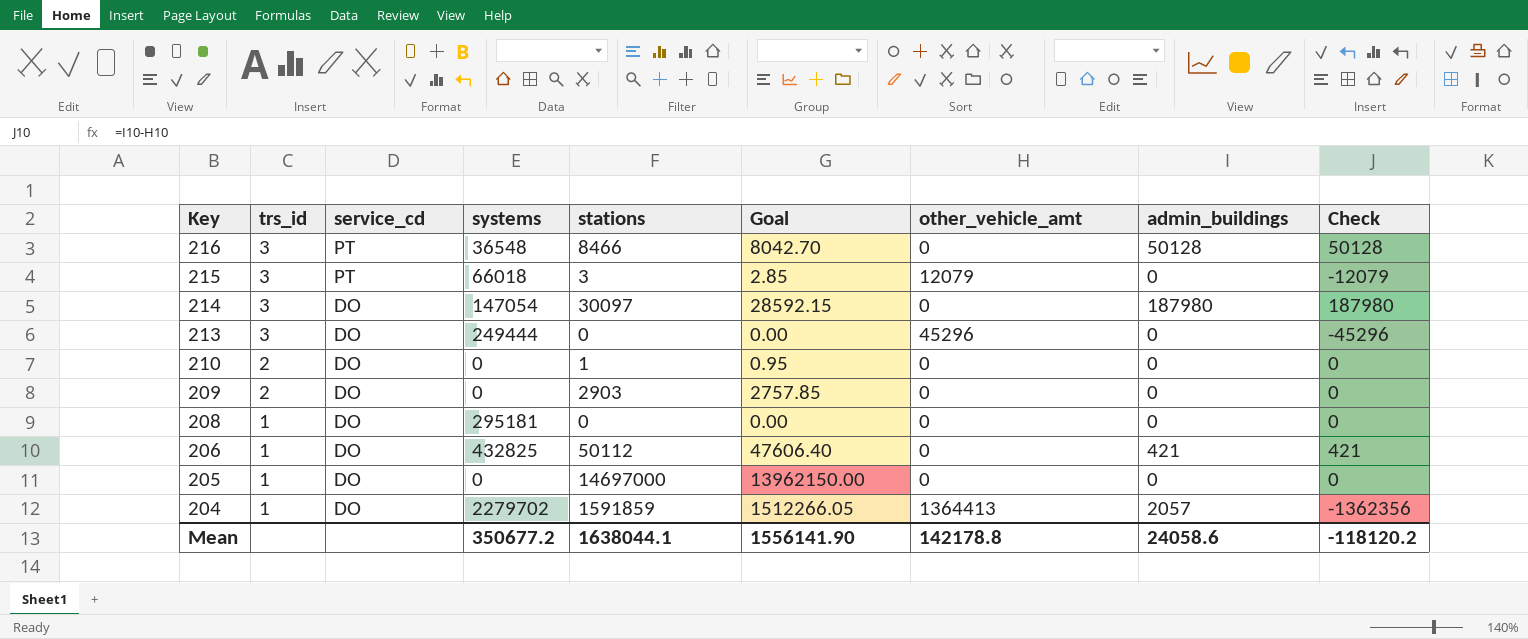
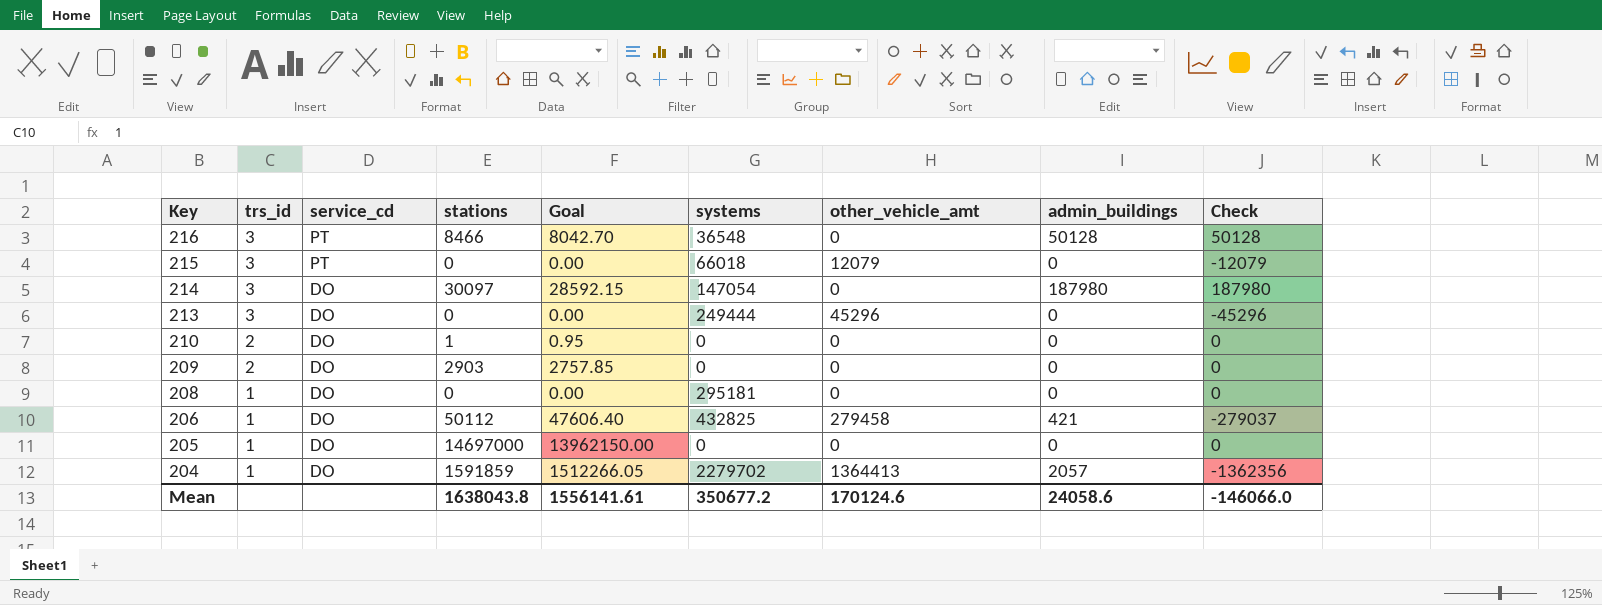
column systems | position: 4 -> 6
215 | stations: 3 -> 0
215 | Goal: 2.85 -> 0.00
206 | other_vehicle_amt: 0 -> 279458
206 | Check: 421 -> -279037
Mean | stations: 1638044.1 -> 1638043.8
Mean | Goal: 1556141.90 -> 1556141.61
Mean | other_vehicle_amt: 142178.8 -> 170124.6
Mean | Check: -118120.2 -> -146066.0

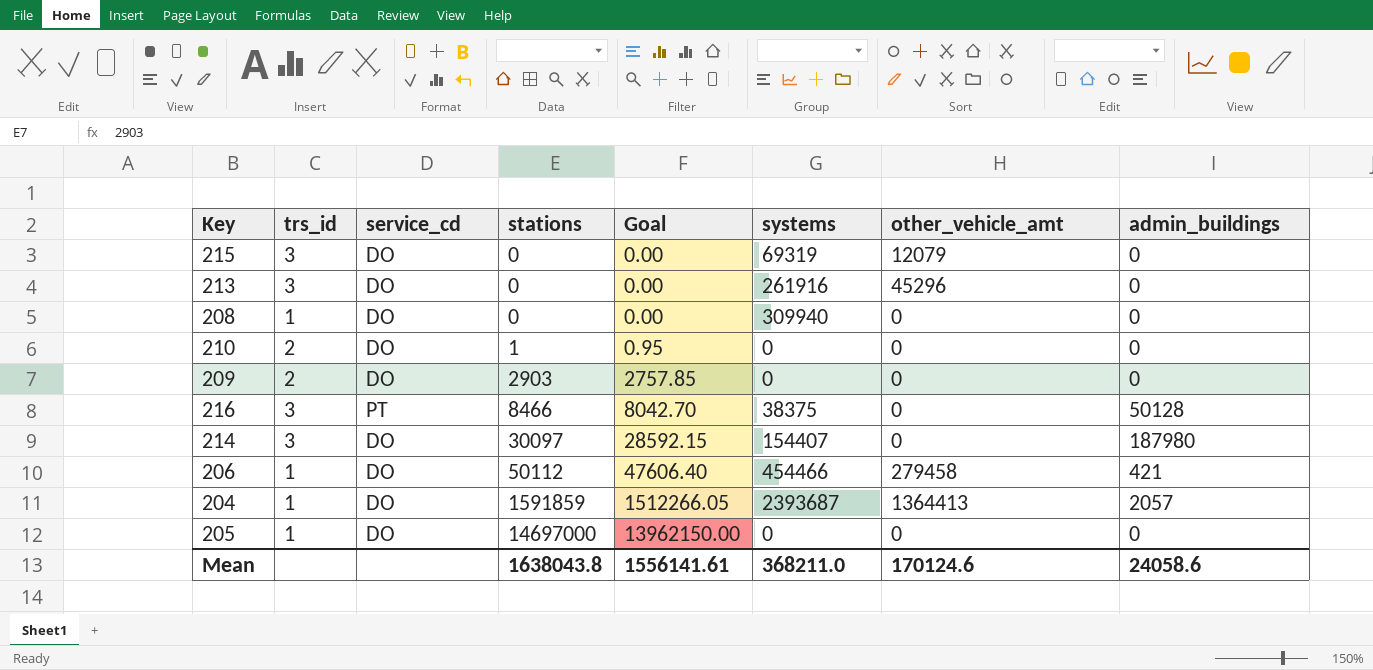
row order: Key descending -> stations ascending
column Check | formula: [admin_buildings] - [other_vehicle_amt] -> none
215 | service_cd: PT -> DO
215 | systems: 66018 -> 69319
213 | systems: 249444 -> 261916
208 | systems: 295181 -> 309940
216 | systems: 36548 -> 38375
214 | systems: 147054 -> 154407
206 | systems: 432825 -> 454466
204 | systems: 2279702 -> 2393687
Mean | systems: 350677.2 -> 368211.0

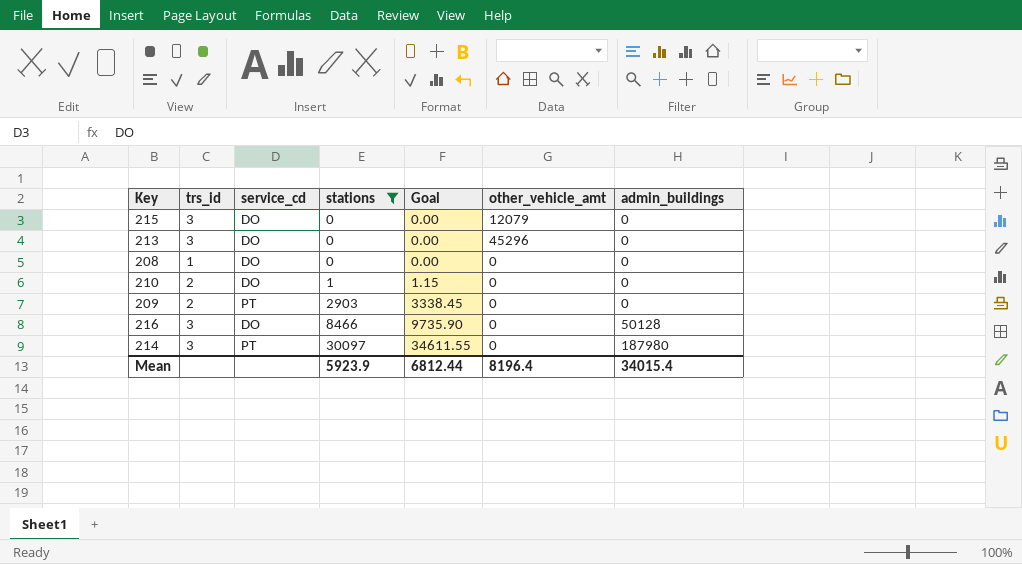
filter: none -> stations <= 30097
column systems | position: 6 -> none
column Goal | formula: [stations] * 0.95 -> [stations] * 1.15
209 | service_cd: DO -> PT
216 | service_cd: PT -> DO
214 | service_cd: DO -> PT
Mean | stations: 1638043.8 -> 5923.9
Mean | Goal: 1556141.61 -> 6812.44
Mean | other_vehicle_amt: 170124.6 -> 8196.4
Mean | admin_buildings: 24058.6 -> 34015.4

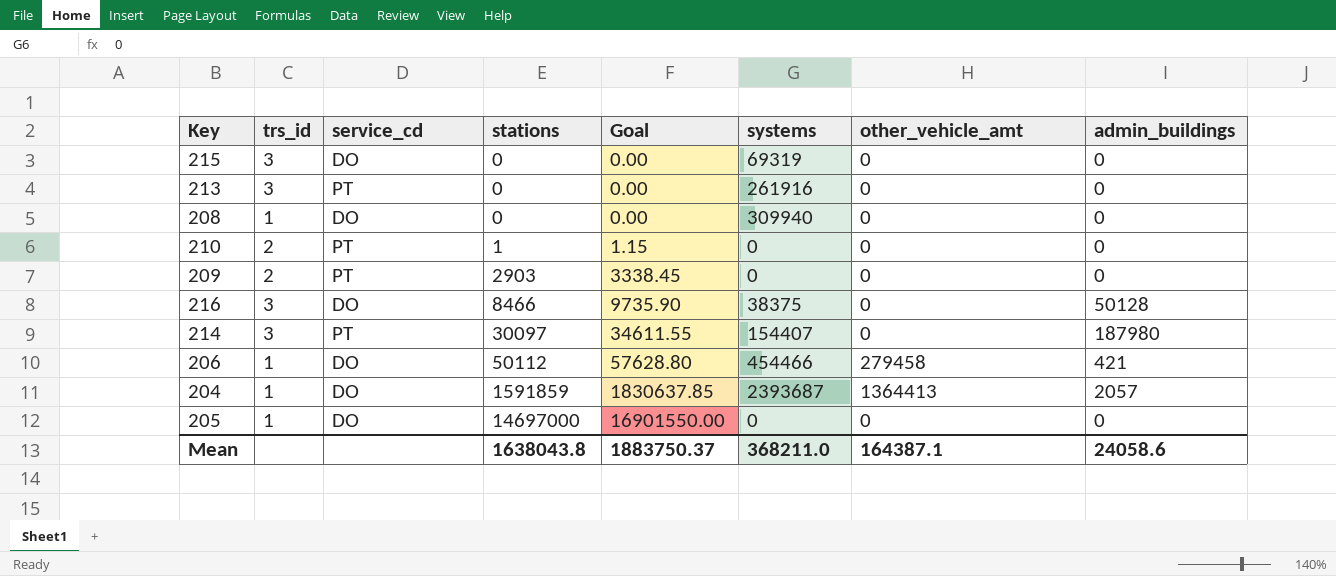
filter: stations <= 30097 -> none
column systems | position: none -> 6
215 | other_vehicle_amt: 12079 -> 0
213 | service_cd: DO -> PT
213 | other_vehicle_amt: 45296 -> 0
210 | service_cd: DO -> PT
Mean | stations: 5923.9 -> 1638043.8
Mean | Goal: 6812.44 -> 1883750.37
Mean | other_vehicle_amt: 8196.4 -> 164387.1
Mean | admin_buildings: 34015.4 -> 24058.6

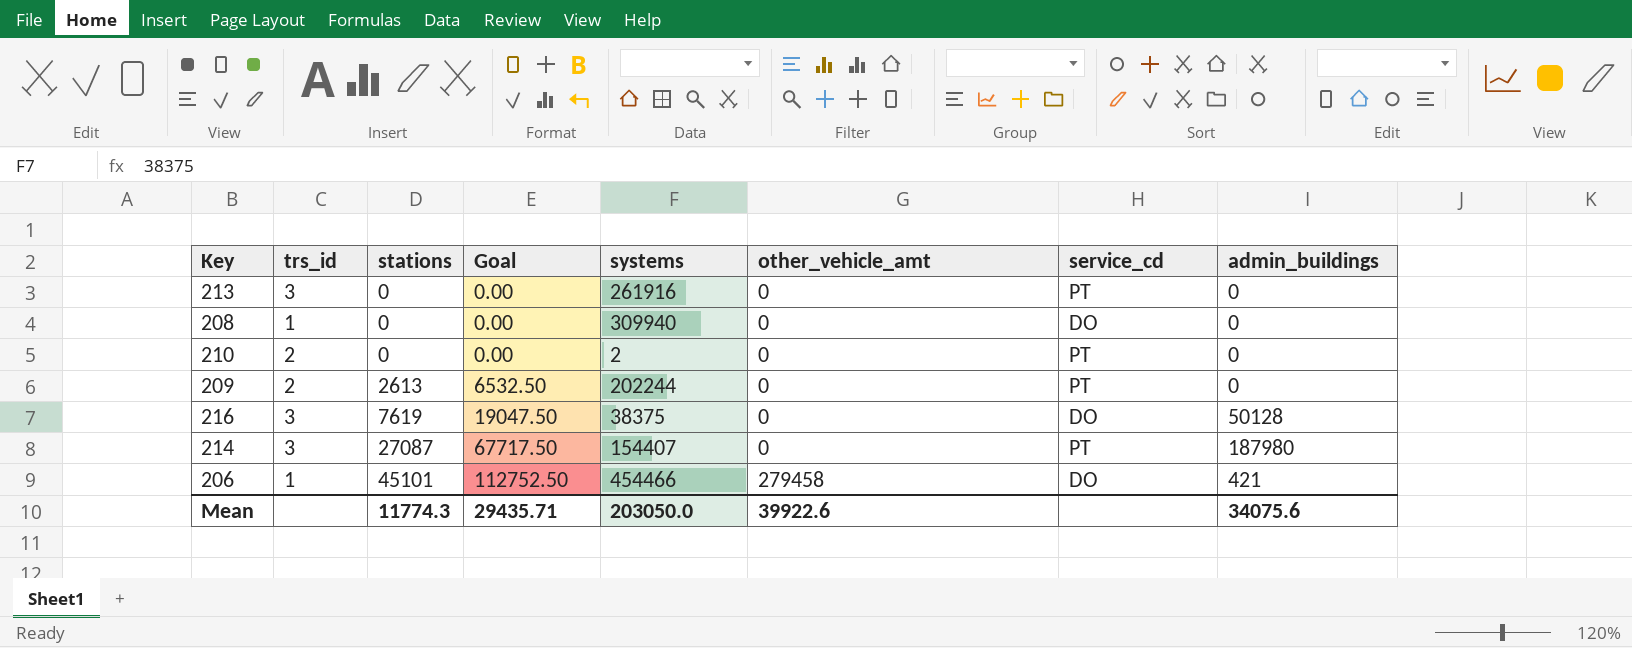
column Goal | formula: [stations] * 1.15 -> [stations] * 2.5
column service_cd | position: 3 -> 7
row 215: 3 | DO | 0 | 0.00 | 69319 | 0 | 0 -> none
row 204: 1 | DO | 1591859 | 1830637.85 | 2393687 | 1364413 | 2057 -> none
row 205: 1 | DO | 14697000 | 16901550.00 | 0 | 0 | 0 -> none
210 | stations: 1 -> 0
210 | systems: 0 -> 2
209 | stations: 2903 -> 2613
209 | systems: 0 -> 202244
216 | stations: 8466 -> 7619
214 | stations: 30097 -> 27087
206 | stations: 50112 -> 45101
Mean | stations: 1638043.8 -> 11774.3
Mean | Goal: 1883750.37 -> 29435.71
Mean | systems: 368211.0 -> 203050.0
Mean | other_vehicle_amt: 164387.1 -> 39922.6
Mean | admin_buildings: 24058.6 -> 34075.6

